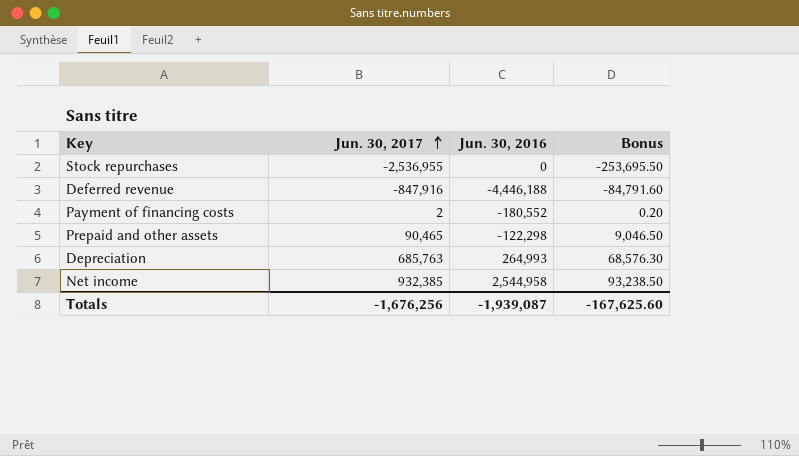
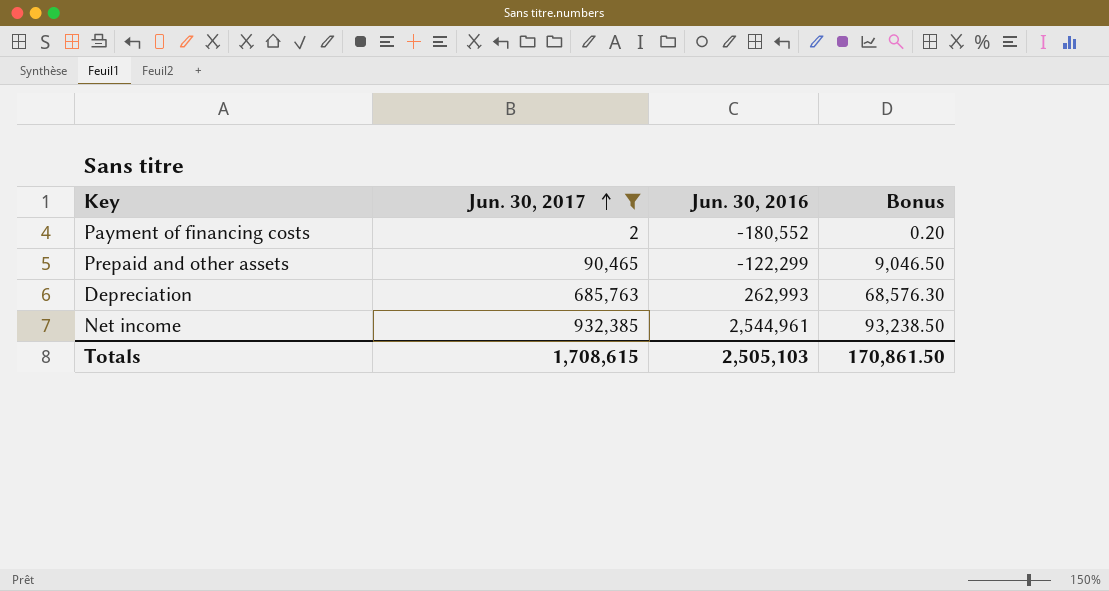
filter: none -> Jun. 30, 2017 >= 2
Prepaid and other assets | Jun. 30, 2016: -122,298 -> -122,299
Depreciation | Jun. 30, 2016: 264,993 -> 262,993
Net income | Jun. 30, 2016: 2,544,958 -> 2,544,961
Totals | Jun. 30, 2017: -1,676,256 -> 1,708,615
Totals | Jun. 30, 2016: -1,939,087 -> 2,505,103
Totals | Bonus: -167,625.60 -> 170,861.50

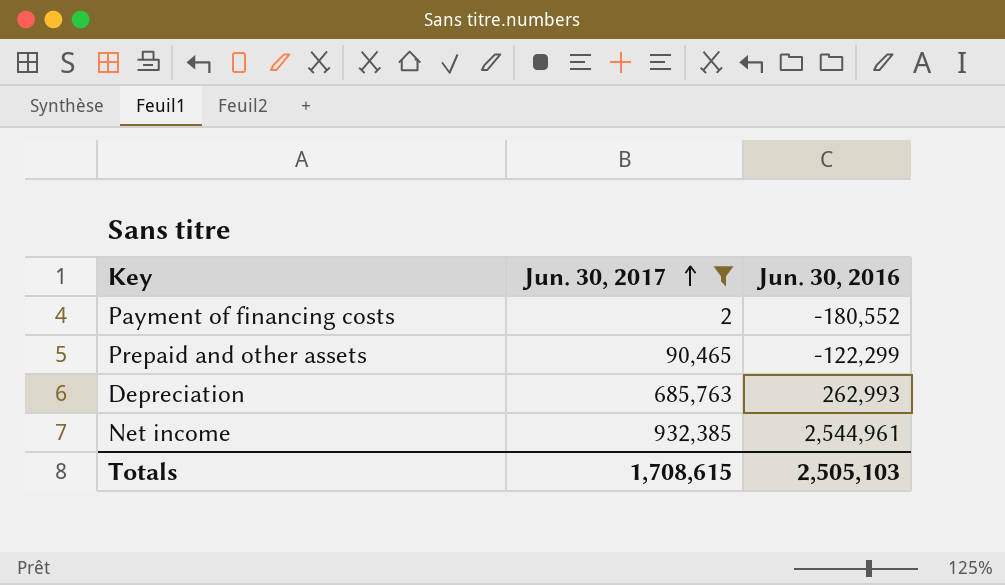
column Bonus | formula: [Jun. 30, 2017] * 0.1 -> none

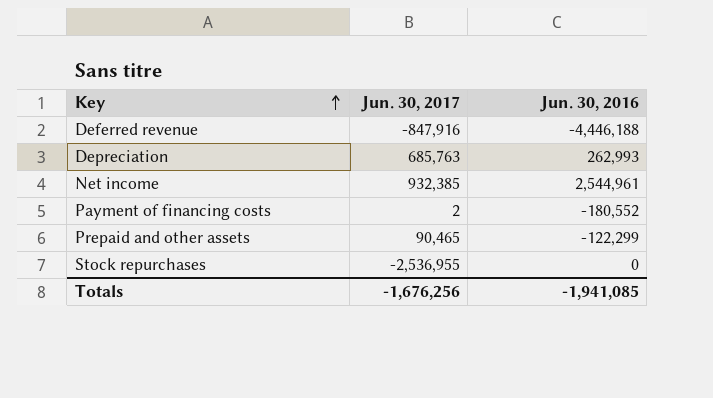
filter: Jun. 30, 2017 >= 2 -> none
row order: Jun. 30, 2017 ascending -> Key ascending
Totals | Jun. 30, 2017: 1,708,615 -> -1,676,256
Totals | Jun. 30, 2016: 2,505,103 -> -1,941,085

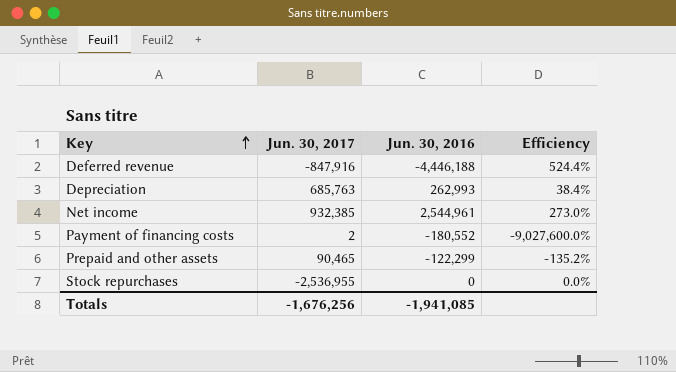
column Efficiency | formula: none -> [Jun. 30, 2016] / [Jun. 30, 2017]

